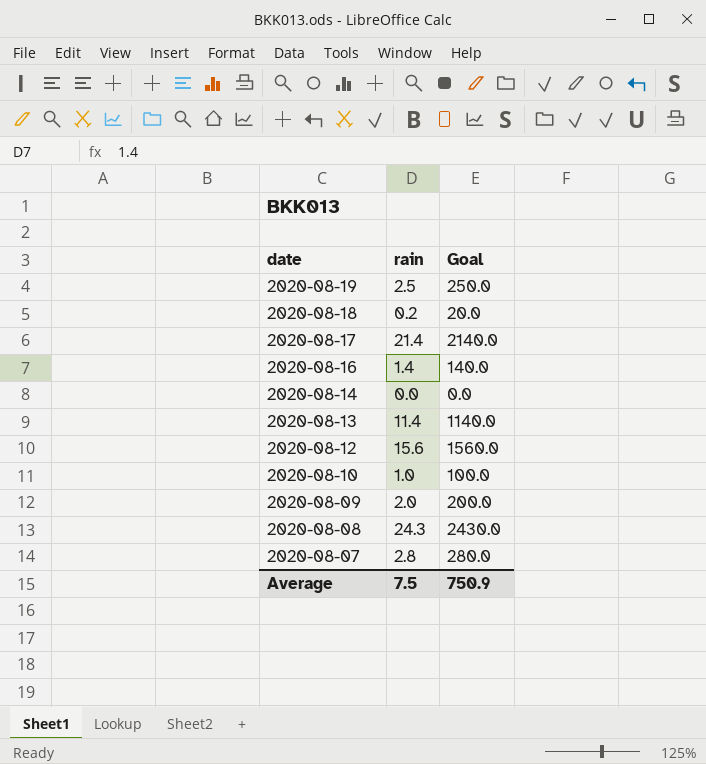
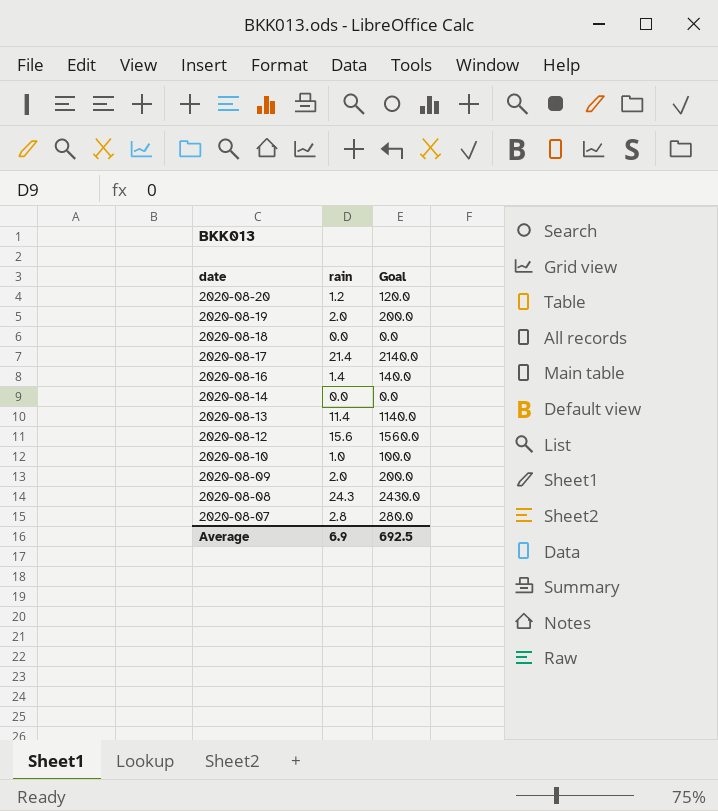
row 2020-08-20: none -> 1.2 | 120.0
2020-08-19 | rain: 2.5 -> 2.0
2020-08-19 | Goal: 250.0 -> 200.0
2020-08-18 | rain: 0.2 -> 0.0
2020-08-18 | Goal: 20.0 -> 0.0
Average | rain: 7.5 -> 6.9
Average | Goal: 750.9 -> 692.5

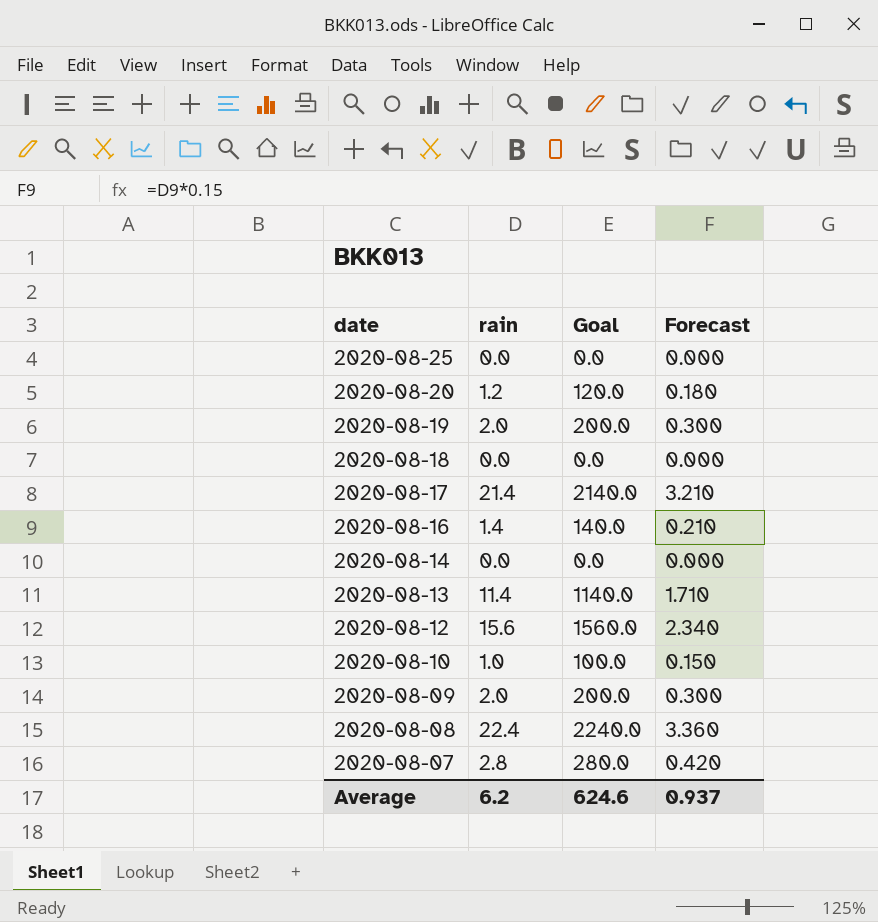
column Forecast | formula: none -> [rain] * 0.15
row 2020-08-25: none -> 0.0 | 0.0 | 0.000
2020-08-08 | rain: 24.3 -> 22.4
2020-08-08 | Goal: 2430.0 -> 2240.0
Average | rain: 6.9 -> 6.2
Average | Goal: 692.5 -> 624.6

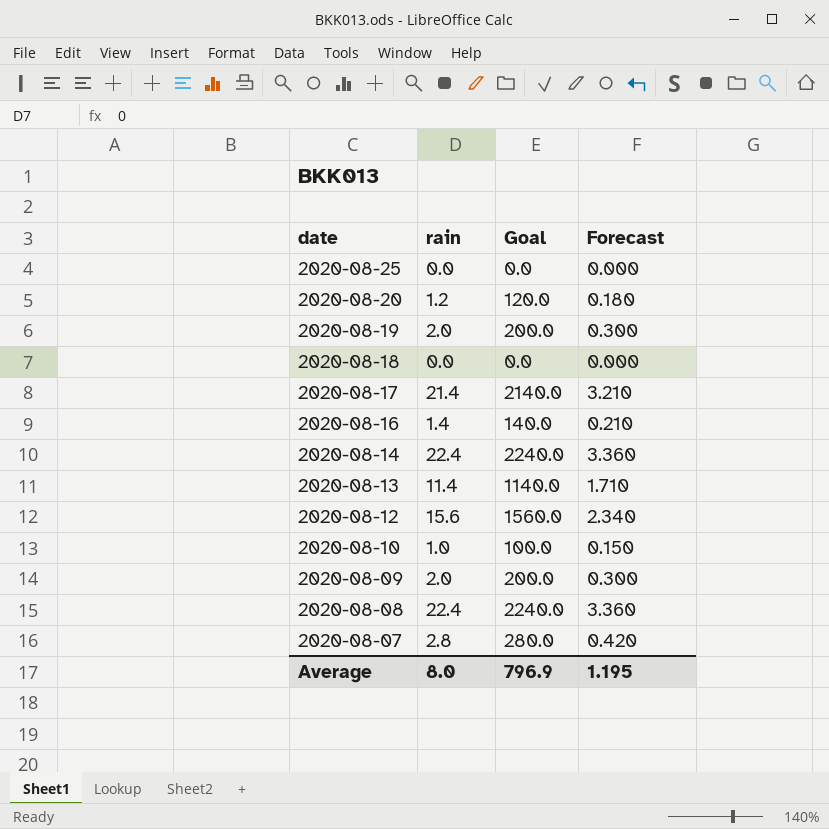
2020-08-14 | rain: 0.0 -> 22.4
2020-08-14 | Goal: 0.0 -> 2240.0
2020-08-14 | Forecast: 0.000 -> 3.360
Average | rain: 6.2 -> 8.0
Average | Goal: 624.6 -> 796.9
Average | Forecast: 0.937 -> 1.195

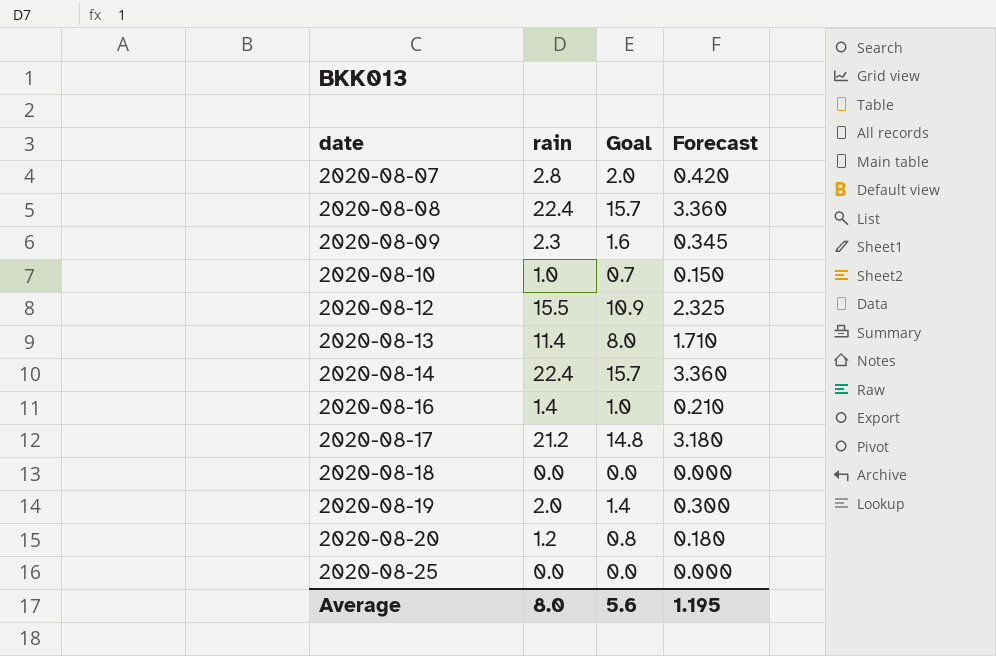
row order: date descending -> date ascending
column Goal | formula: [rain] * 100 -> [rain] * 0.7
2020-08-09 | rain: 2.0 -> 2.3
2020-08-09 | Forecast: 0.300 -> 0.345
2020-08-12 | rain: 15.6 -> 15.5
2020-08-12 | Forecast: 2.340 -> 2.325
2020-08-17 | rain: 21.4 -> 21.2
2020-08-17 | Forecast: 3.210 -> 3.180
Average | Goal: 796.9 -> 5.6

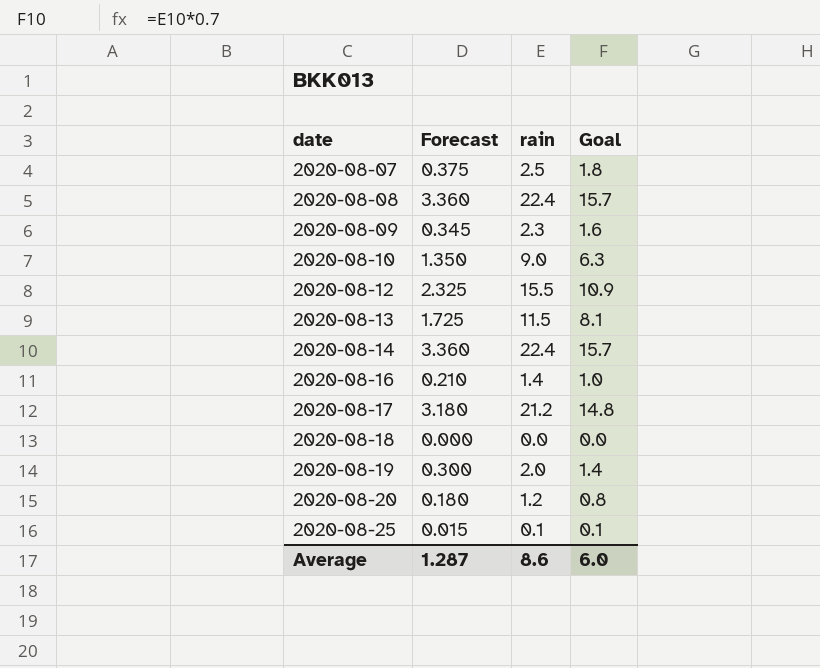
column Forecast | position: 4 -> 2
2020-08-07 | Forecast: 0.420 -> 0.375
2020-08-07 | rain: 2.8 -> 2.5
2020-08-07 | Goal: 2.0 -> 1.8
2020-08-10 | Forecast: 0.150 -> 1.350
2020-08-10 | rain: 1.0 -> 9.0
2020-08-10 | Goal: 0.7 -> 6.3
2020-08-13 | Forecast: 1.710 -> 1.725
2020-08-13 | rain: 11.4 -> 11.5
2020-08-13 | Goal: 8.0 -> 8.1
2020-08-25 | Forecast: 0.000 -> 0.015
2020-08-25 | rain: 0.0 -> 0.1
2020-08-25 | Goal: 0.0 -> 0.1
Average | Forecast: 1.195 -> 1.287
Average | rain: 8.0 -> 8.6
Average | Goal: 5.6 -> 6.0

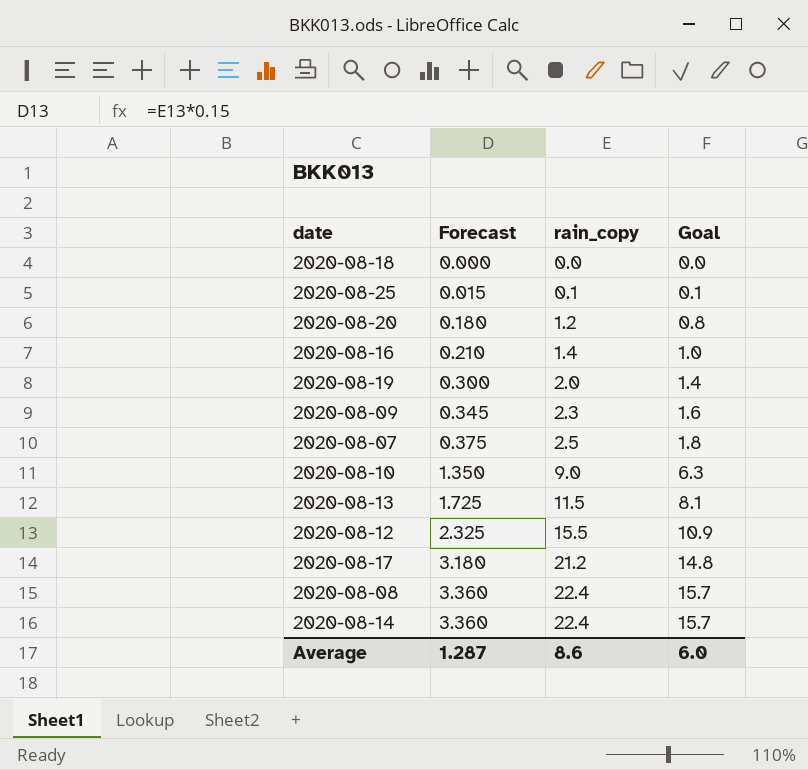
row order: date ascending -> Forecast ascending
column name: rain -> rain_copy

